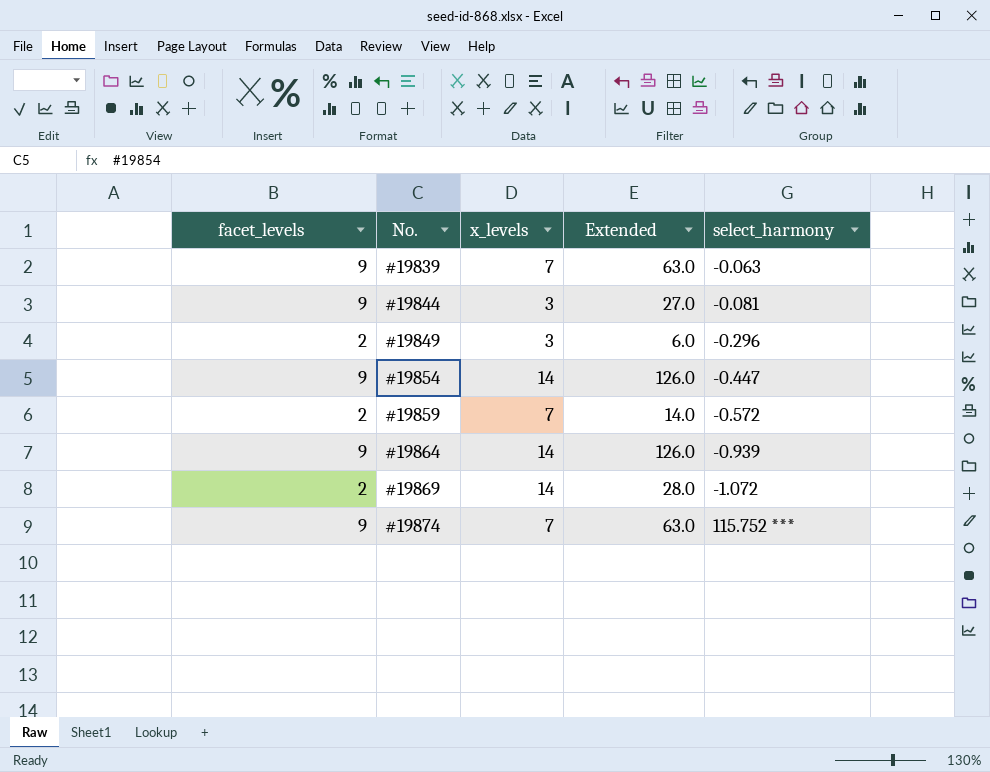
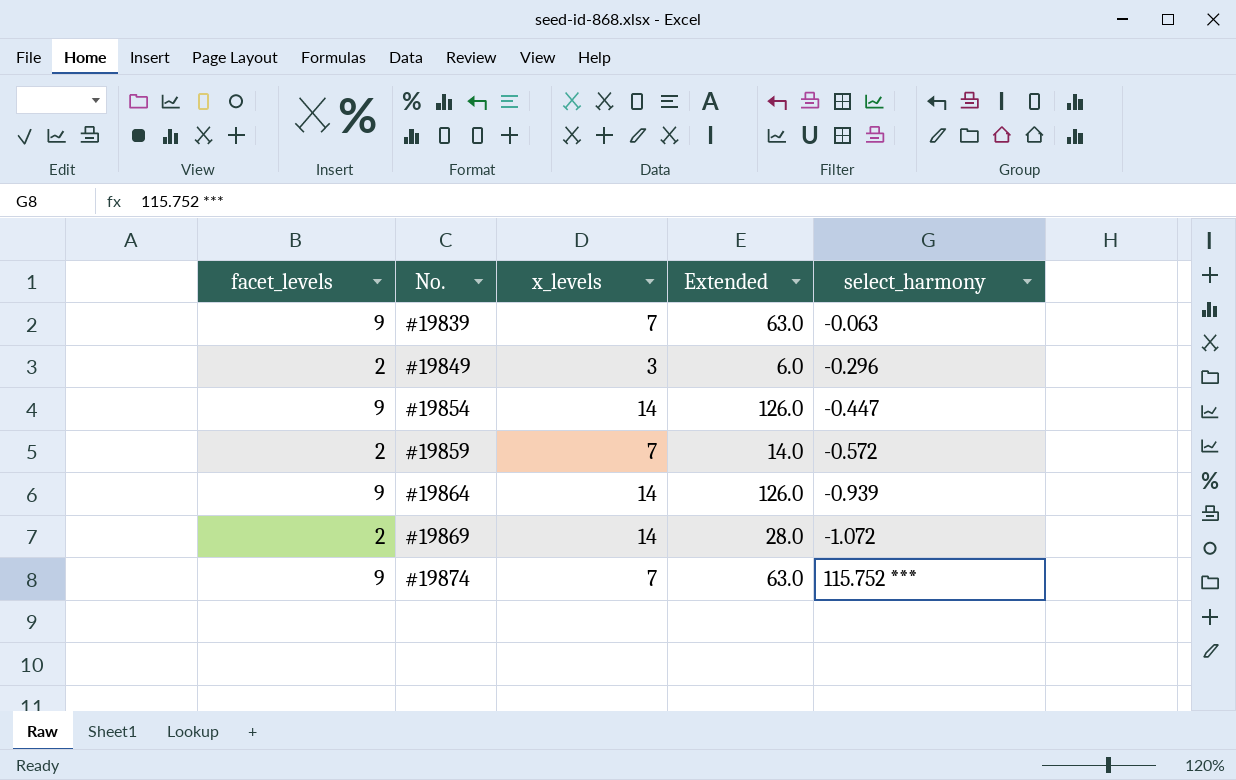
row #19844: 9 | 3 | 27.0 | -0.081 -> none

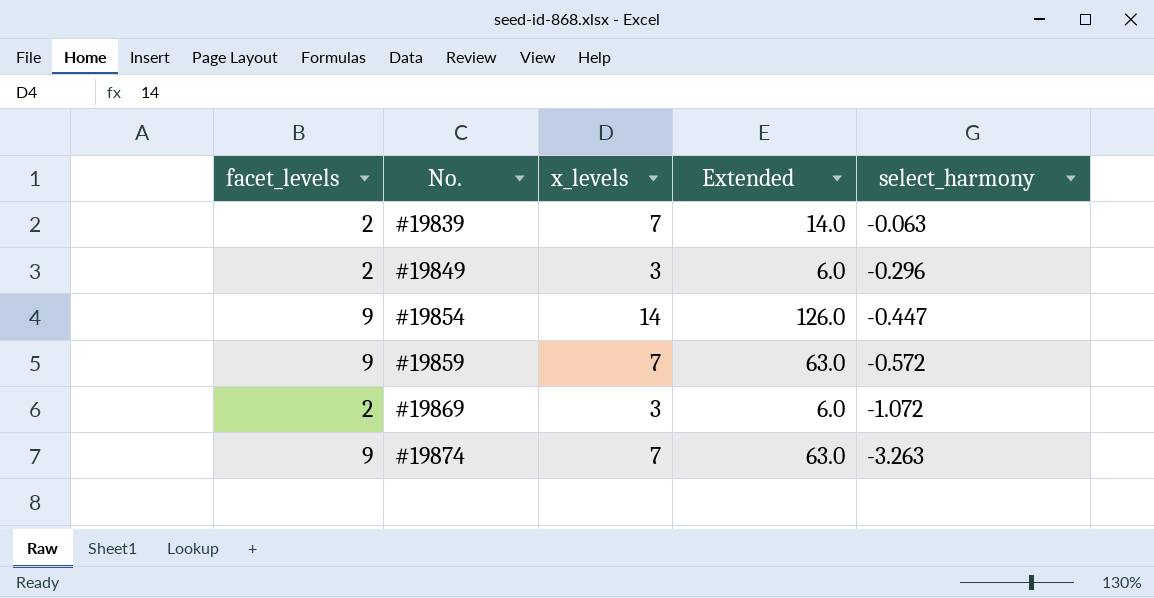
row #19864: 9 | 14 | 126.0 | -0.939 -> none
#19839 | facet_levels: 9 -> 2
#19839 | Extended: 63.0 -> 14.0
#19859 | facet_levels: 2 -> 9
#19859 | Extended: 14.0 -> 63.0
#19869 | x_levels: 14 -> 3
#19869 | Extended: 28.0 -> 6.0
#19874 | select_harmony: 115.752 *** -> -3.263

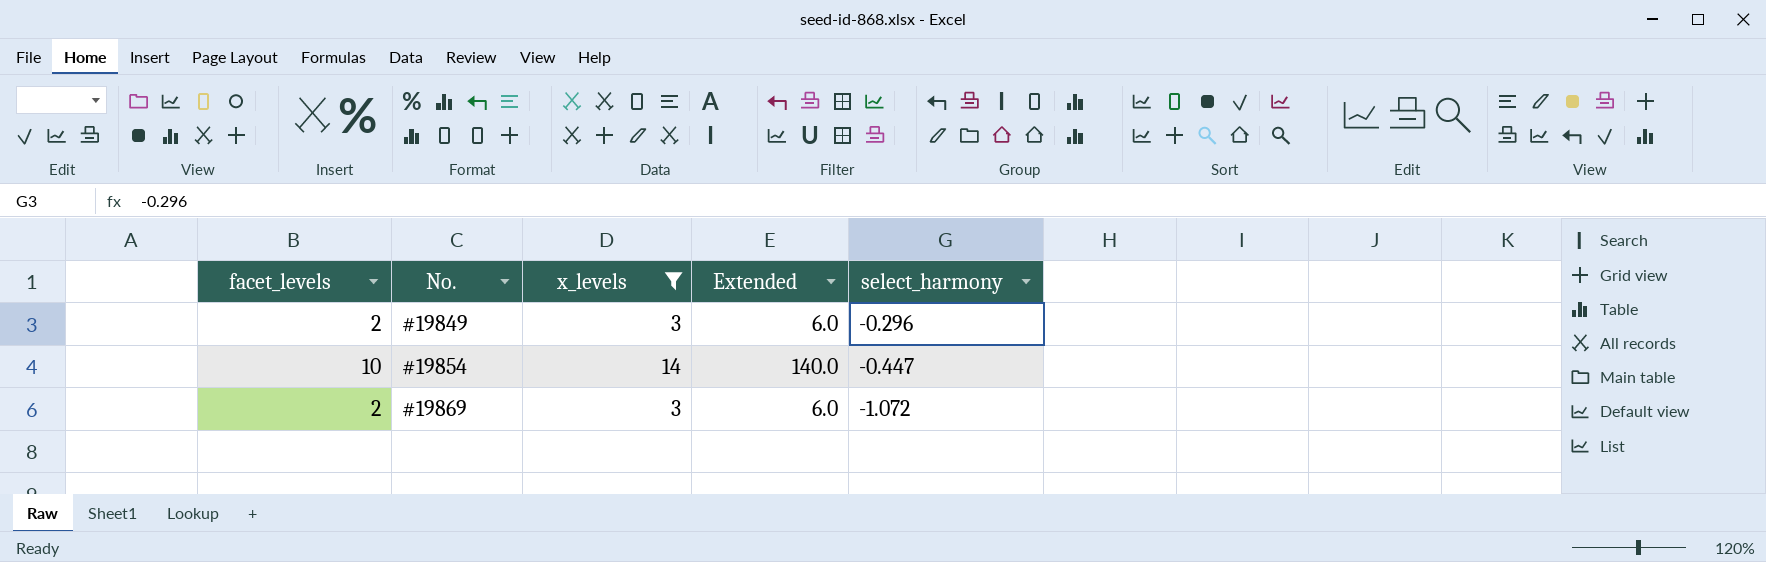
filter: none -> x_levels != 7
#19854 | facet_levels: 9 -> 10
#19854 | Extended: 126.0 -> 140.0

